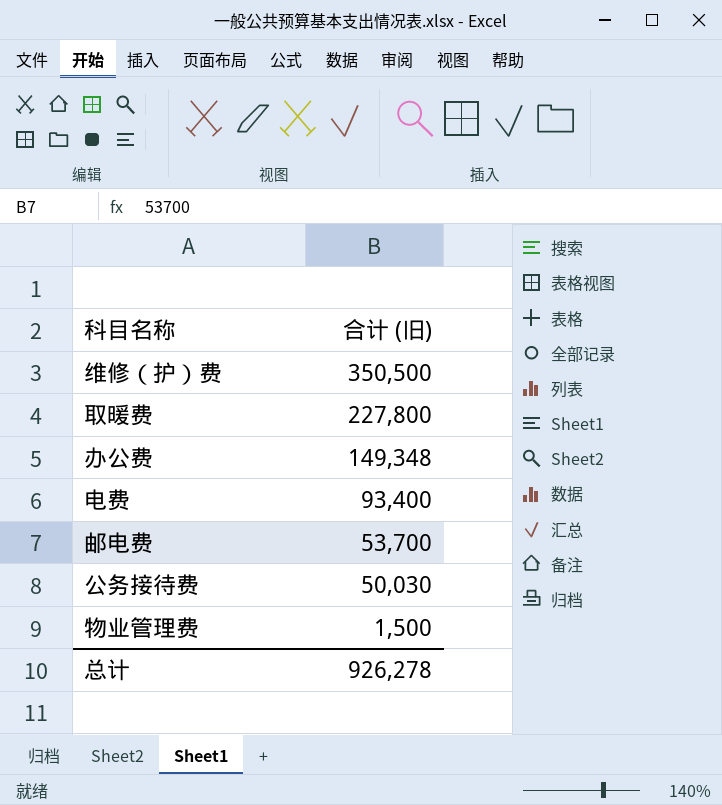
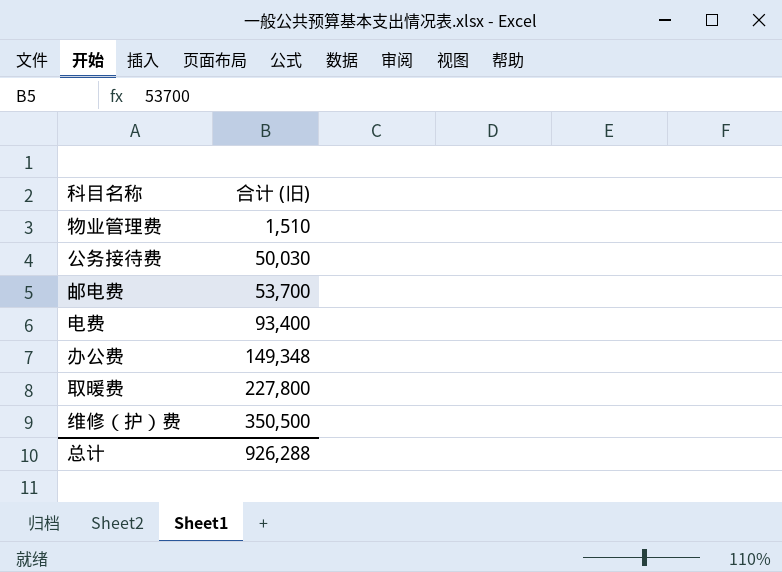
row order: 合计 (旧) descending -> 合计 (旧) ascending
物业管理费 | 合计 (旧): 1,500 -> 1,510
总计 | 合计 (旧): 926,278 -> 926,288

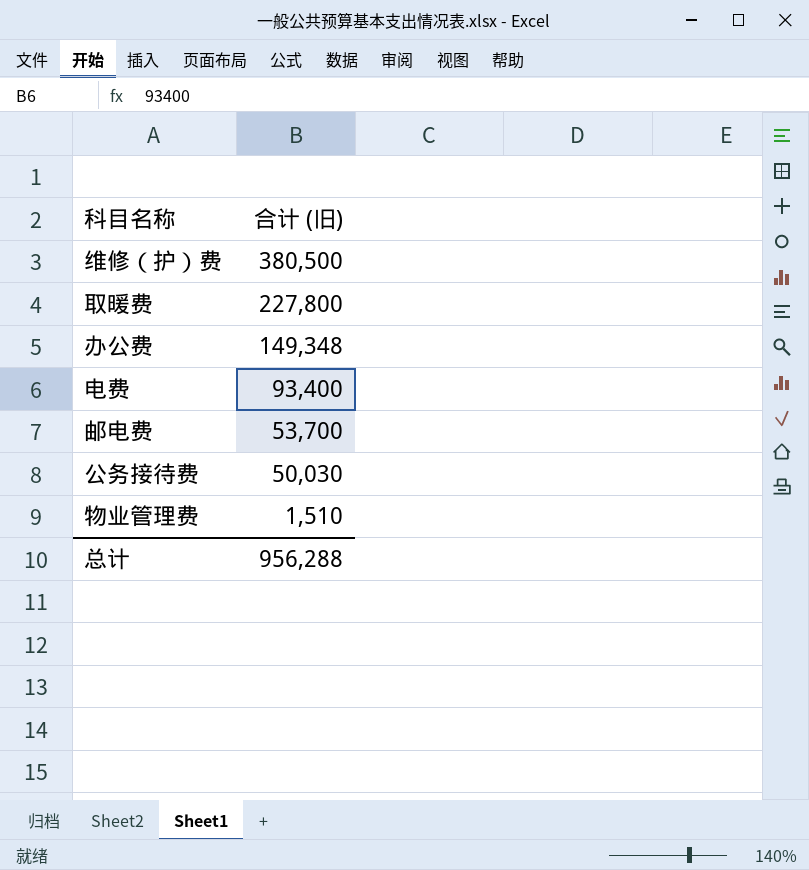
row order: 合计 (旧) ascending -> 合计 (旧) descending
维修（护）费 | 合计 (旧): 350,500 -> 380,500
总计 | 合计 (旧): 926,288 -> 956,288

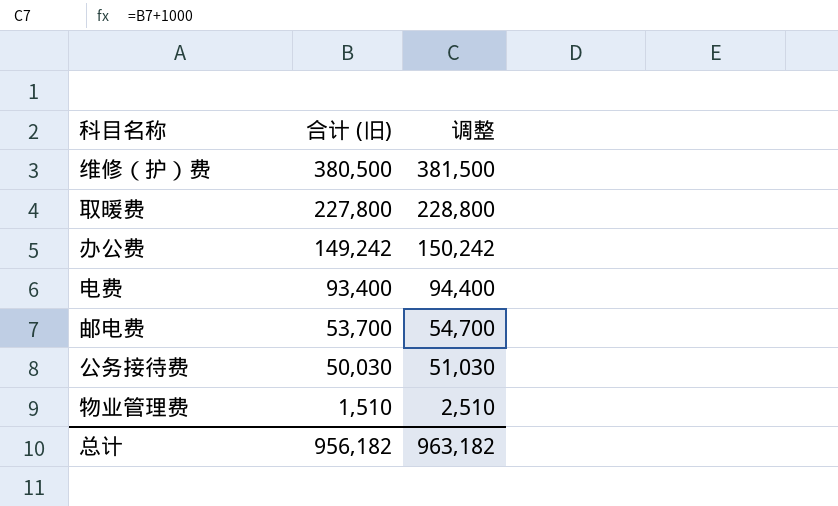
column 调整 | formula: none -> [合计 (旧)] + 1000
办公费 | 合计 (旧): 149,348 -> 149,242
总计 | 合计 (旧): 956,288 -> 956,182

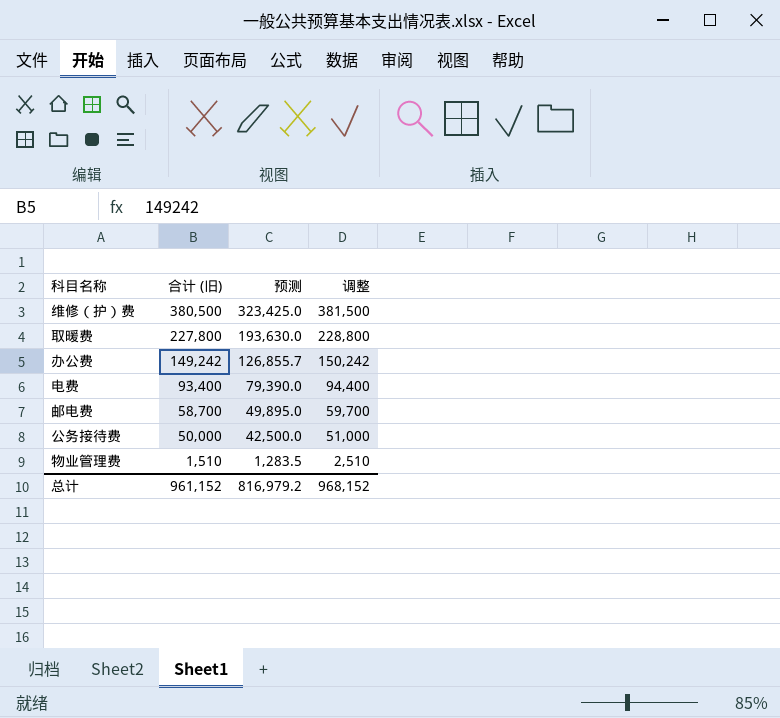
column 预测 | formula: none -> [合计 (旧)] * 0.85
邮电费 | 合计 (旧): 53,700 -> 58,700
邮电费 | 调整: 54,700 -> 59,700
公务接待费 | 合计 (旧): 50,030 -> 50,000
公务接待费 | 调整: 51,030 -> 51,000
总计 | 合计 (旧): 956,182 -> 961,152
总计 | 调整: 963,182 -> 968,152

